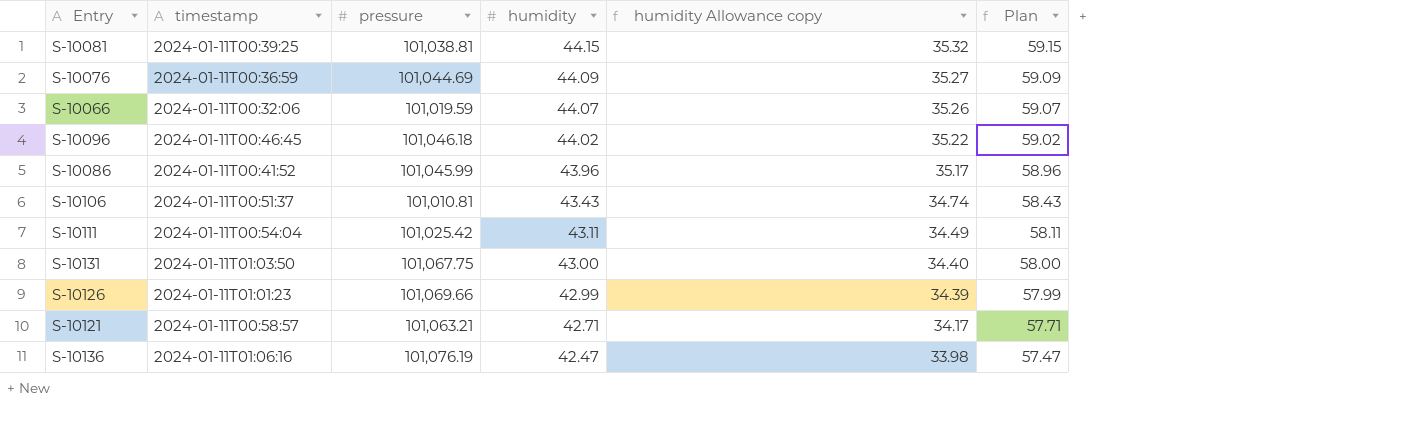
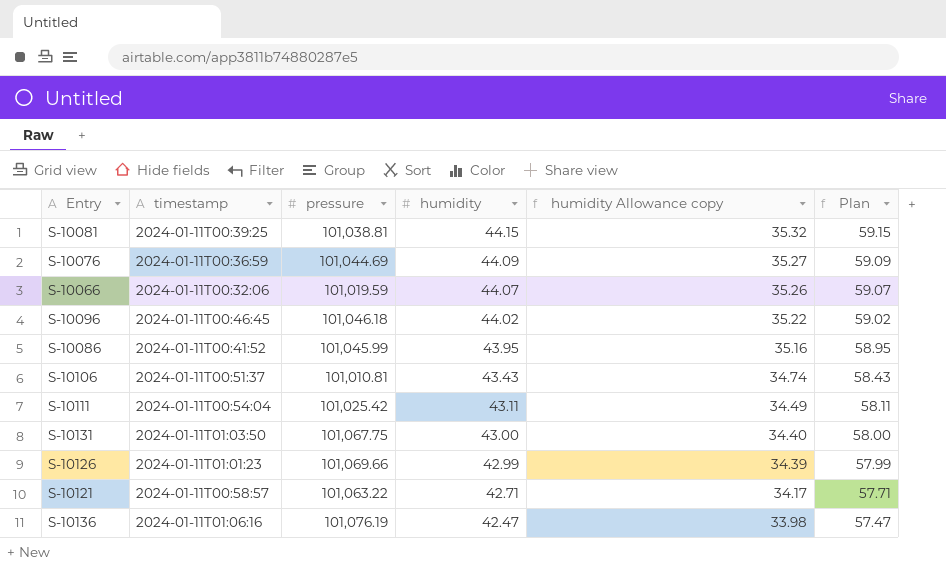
S-10086 | humidity: 43.96 -> 43.95
S-10086 | humidity Allowance copy: 35.17 -> 35.16
S-10086 | Plan: 58.96 -> 58.95
S-10121 | pressure: 101,063.21 -> 101,063.22

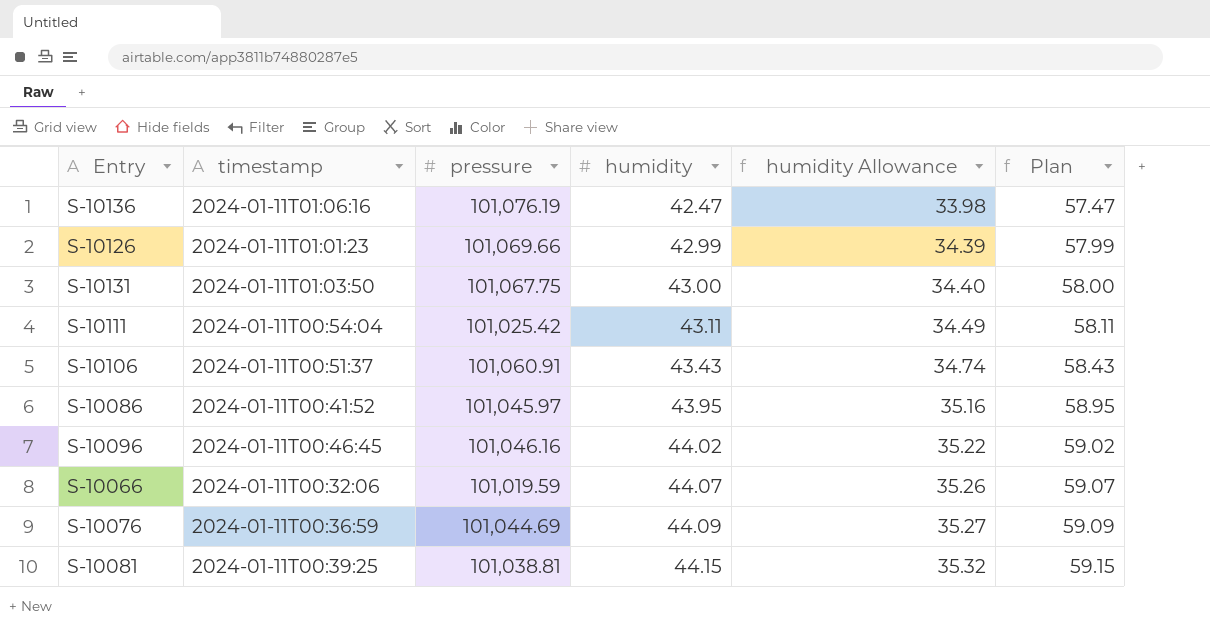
row order: humidity descending -> humidity ascending
column name: humidity Allowance copy -> humidity Allowance
row S-10121: 2024-01-11T00:58:57 | 101,063.22 | 42.71 | 34.17 | 57.71 -> none
S-10106 | pressure: 101,010.81 -> 101,060.91
S-10086 | pressure: 101,045.99 -> 101,045.97
S-10096 | pressure: 101,046.18 -> 101,046.16

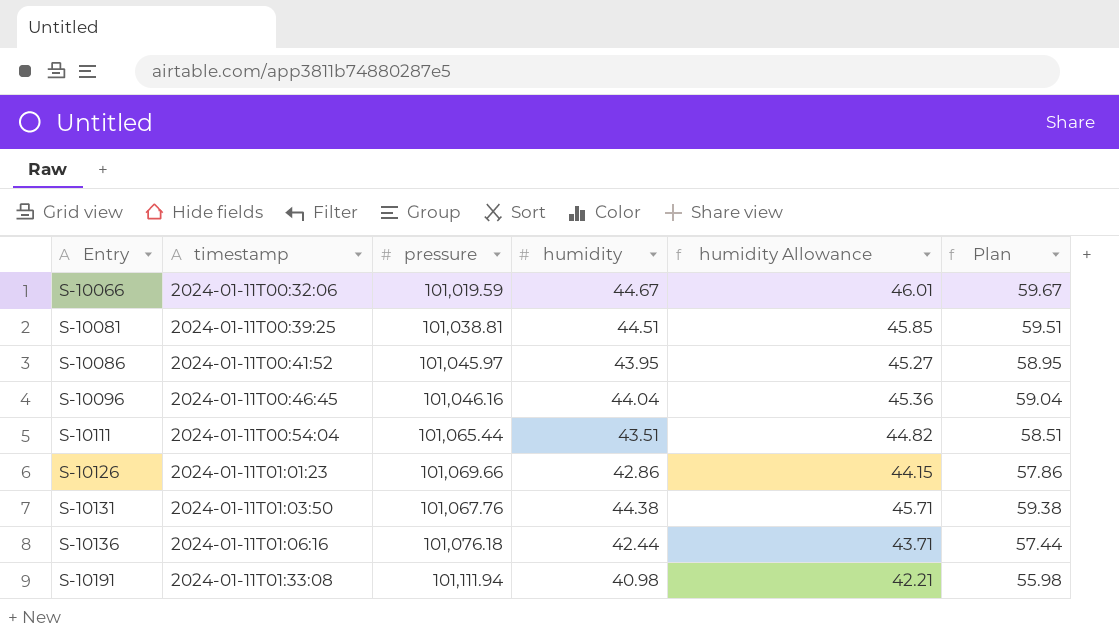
row order: humidity ascending -> Entry ascending
column humidity Allowance | formula: [humidity] * 0.8 -> [humidity] * 1.03
row S-10106: 2024-01-11T00:51:37 | 101,060.91 | 43.43 | 34.74 | 58.43 -> none
row S-10076: 2024-01-11T00:36:59 | 101,044.69 | 44.09 | 35.27 | 59.09 -> none
S-10066 | humidity: 44.07 -> 44.67
S-10066 | Plan: 59.07 -> 59.67
S-10081 | humidity: 44.15 -> 44.51
S-10081 | Plan: 59.15 -> 59.51
S-10096 | humidity: 44.02 -> 44.04
S-10096 | Plan: 59.02 -> 59.04
S-10111 | pressure: 101,025.42 -> 101,065.44
S-10111 | humidity: 43.11 -> 43.51
S-10111 | Plan: 58.11 -> 58.51
S-10126 | humidity: 42.99 -> 42.86
S-10126 | Plan: 57.99 -> 57.86
S-10131 | pressure: 101,067.75 -> 101,067.76
S-10131 | humidity: 43.00 -> 44.38
S-10131 | Plan: 58.00 -> 59.38
S-10136 | pressure: 101,076.19 -> 101,076.18
S-10136 | humidity: 42.47 -> 42.44
S-10136 | Plan: 57.47 -> 57.44
row S-10191: none -> 2024-01-11T01:33:08 | 101,111.94 | 40.98 | 42.21 | 55.98

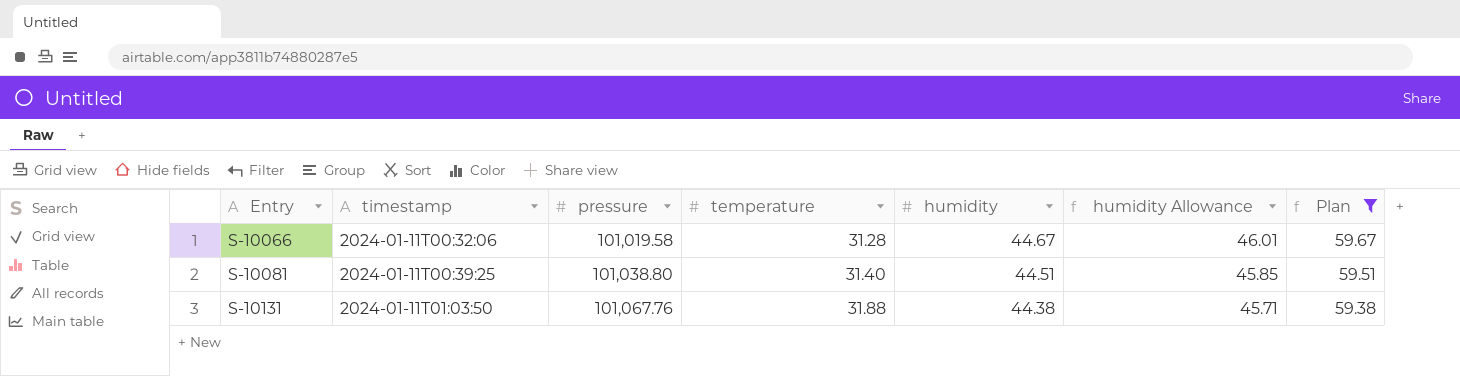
filter: none -> Plan >= 59.38
column temperature | position: none -> 4
S-10066 | pressure: 101,019.59 -> 101,019.58
S-10081 | pressure: 101,038.81 -> 101,038.80

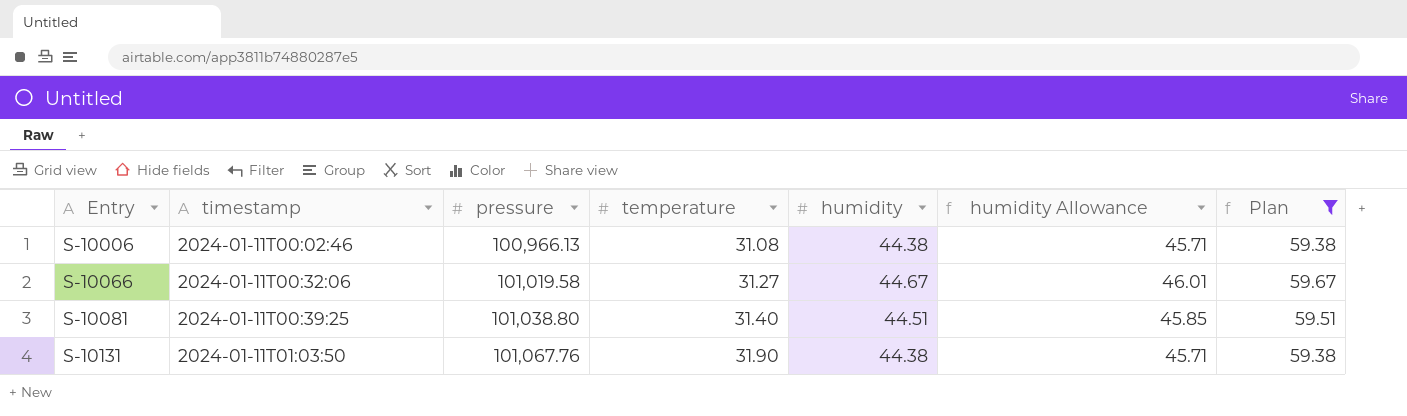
row S-10006: none -> 2024-01-11T00:02:46 | 100,966.13 | 31.08 | 44.38 | 45.71 | 59.38
S-10066 | temperature: 31.28 -> 31.27
S-10131 | temperature: 31.88 -> 31.90

